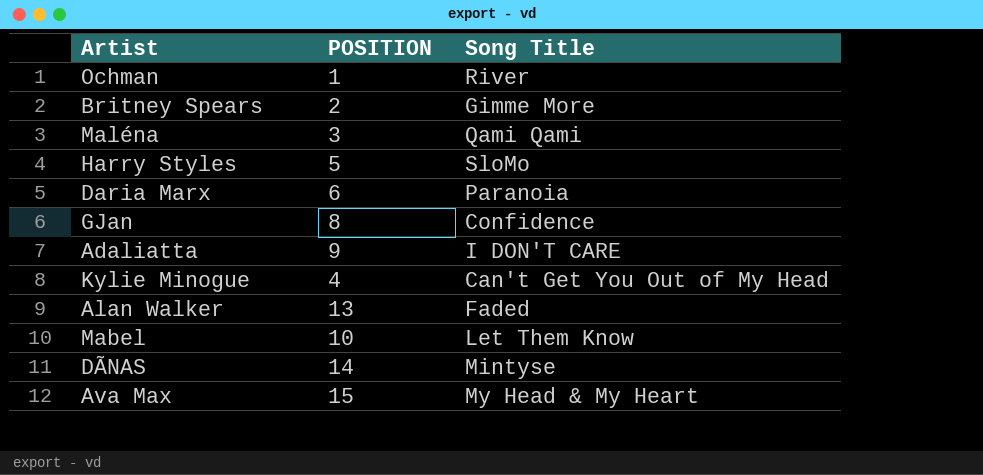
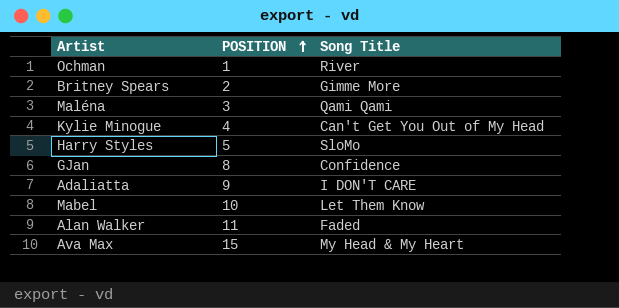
row order: none -> POSITION ascending
row Daria Marx: 6 | Paranoia -> none
row DÃNAS: 14 | Mintyse -> none
Alan Walker | POSITION: 13 -> 11

